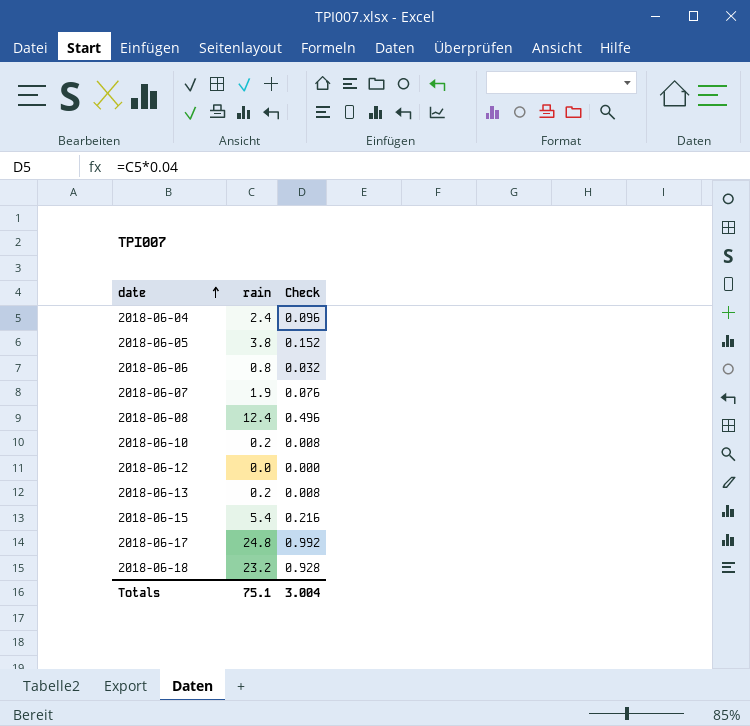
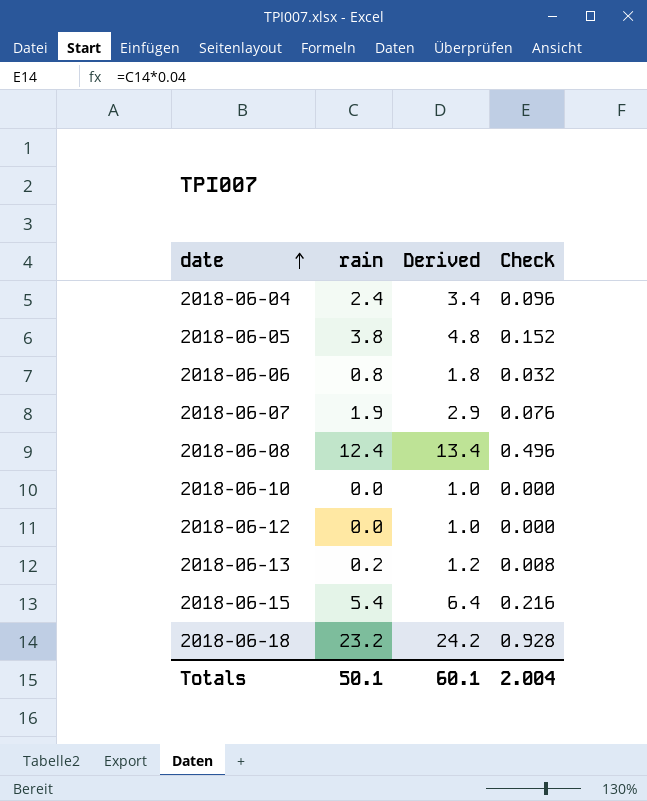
column Derived | formula: none -> [rain] + 1
row 2018-06-17: 24.8 | 0.992 -> none
2018-06-10 | rain: 0.2 -> 0.0
2018-06-10 | Check: 0.008 -> 0.000
Totals | rain: 75.1 -> 50.1
Totals | Check: 3.004 -> 2.004

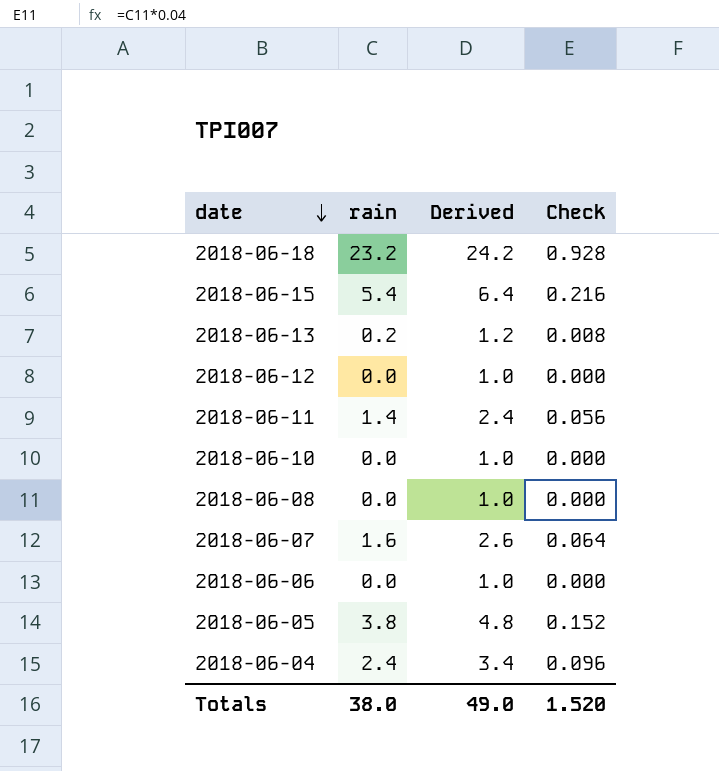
row order: date ascending -> date descending
row 2018-06-11: none -> 1.4 | 2.4 | 0.056
2018-06-08 | rain: 12.4 -> 0.0
2018-06-08 | Derived: 13.4 -> 1.0
2018-06-08 | Check: 0.496 -> 0.000
2018-06-07 | rain: 1.9 -> 1.6
2018-06-07 | Derived: 2.9 -> 2.6
2018-06-07 | Check: 0.076 -> 0.064
2018-06-06 | rain: 0.8 -> 0.0
2018-06-06 | Derived: 1.8 -> 1.0
2018-06-06 | Check: 0.032 -> 0.000
Totals | rain: 50.1 -> 38.0
Totals | Derived: 60.1 -> 49.0
Totals | Check: 2.004 -> 1.520

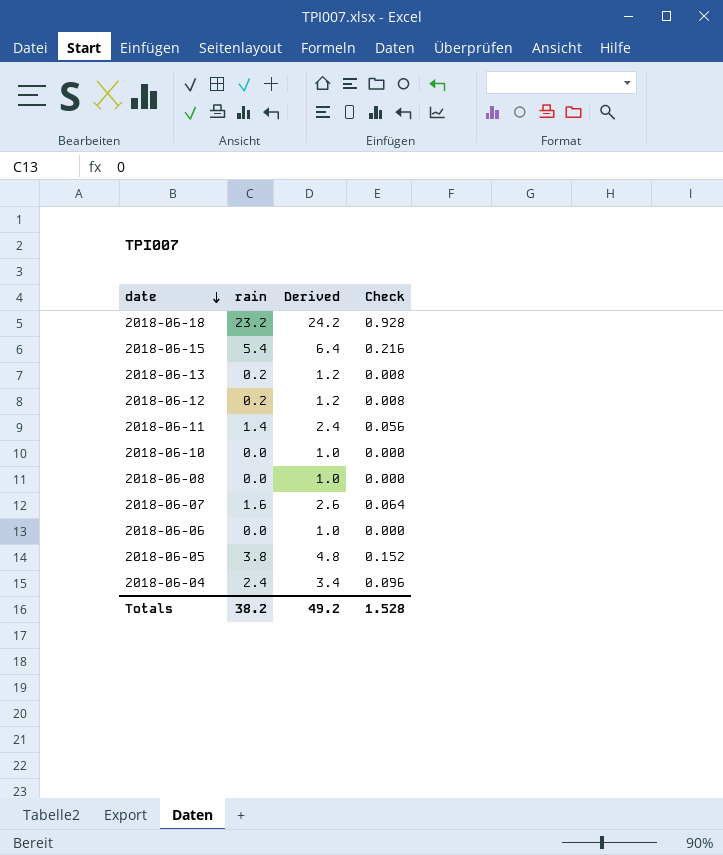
2018-06-12 | rain: 0.0 -> 0.2
2018-06-12 | Derived: 1.0 -> 1.2
2018-06-12 | Check: 0.000 -> 0.008
Totals | rain: 38.0 -> 38.2
Totals | Derived: 49.0 -> 49.2
Totals | Check: 1.520 -> 1.528

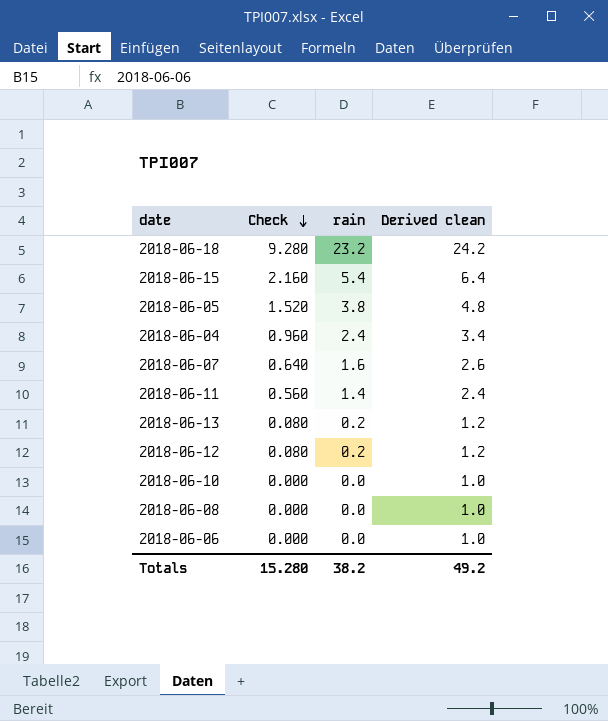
row order: date descending -> Check descending
column Check | formula: [rain] * 0.04 -> [rain] * 0.4
column Check | position: 4 -> 2
column name: Derived -> Derived clean
Totals | Check: 1.528 -> 15.280

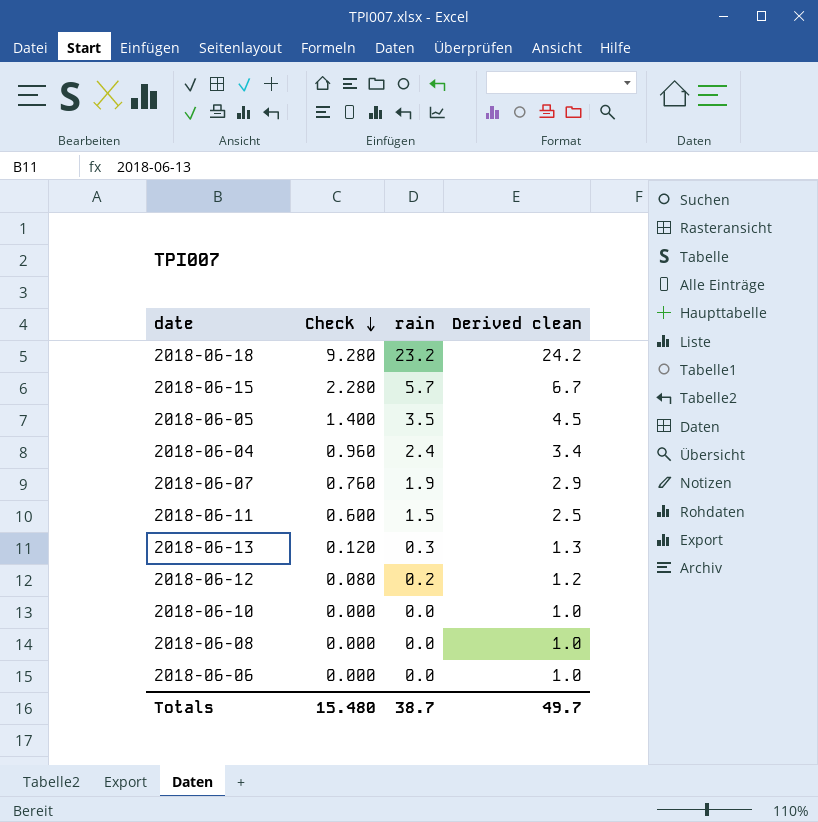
2018-06-15 | Check: 2.160 -> 2.280
2018-06-15 | rain: 5.4 -> 5.7
2018-06-15 | Derived clean: 6.4 -> 6.7
2018-06-05 | Check: 1.520 -> 1.400
2018-06-05 | rain: 3.8 -> 3.5
2018-06-05 | Derived clean: 4.8 -> 4.5
2018-06-07 | Check: 0.640 -> 0.760
2018-06-07 | rain: 1.6 -> 1.9
2018-06-07 | Derived clean: 2.6 -> 2.9
2018-06-11 | Check: 0.560 -> 0.600
2018-06-11 | rain: 1.4 -> 1.5
2018-06-11 | Derived clean: 2.4 -> 2.5
2018-06-13 | Check: 0.080 -> 0.120
2018-06-13 | rain: 0.2 -> 0.3
2018-06-13 | Derived clean: 1.2 -> 1.3
Totals | Check: 15.280 -> 15.480
Totals | rain: 38.2 -> 38.7
Totals | Derived clean: 49.2 -> 49.7

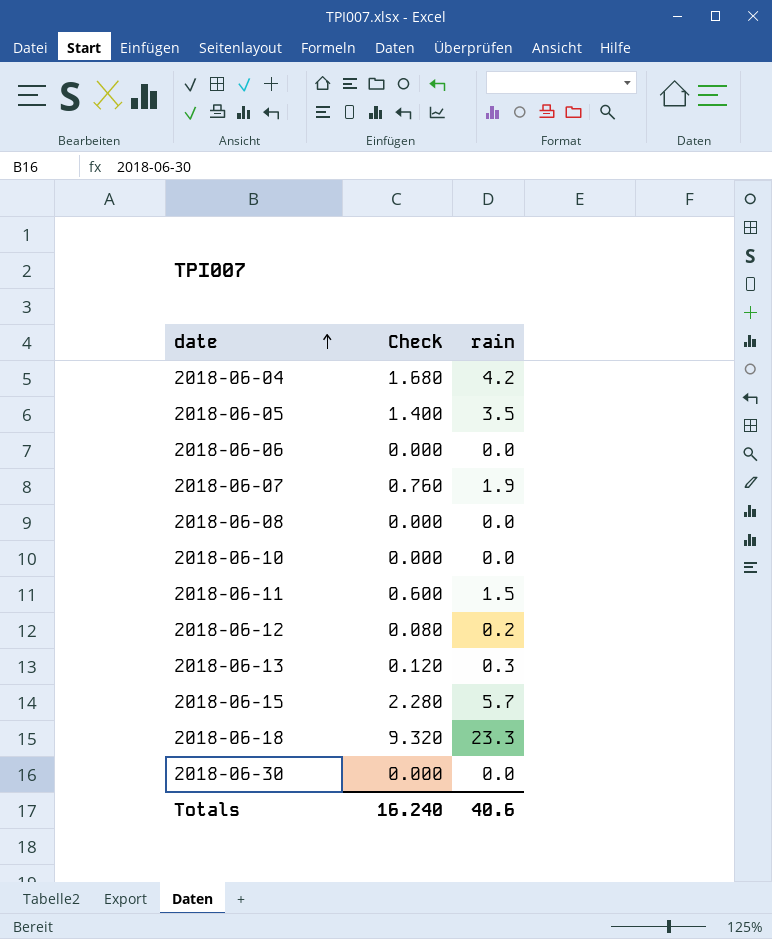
row order: Check descending -> date ascending
column Derived clean | formula: [rain] + 1 -> none
2018-06-04 | Check: 0.960 -> 1.680
2018-06-04 | rain: 2.4 -> 4.2
2018-06-18 | Check: 9.280 -> 9.320
2018-06-18 | rain: 23.2 -> 23.3
row 2018-06-30: none -> 0.000 | 0.0
Totals | Check: 15.480 -> 16.240
Totals | rain: 38.7 -> 40.6

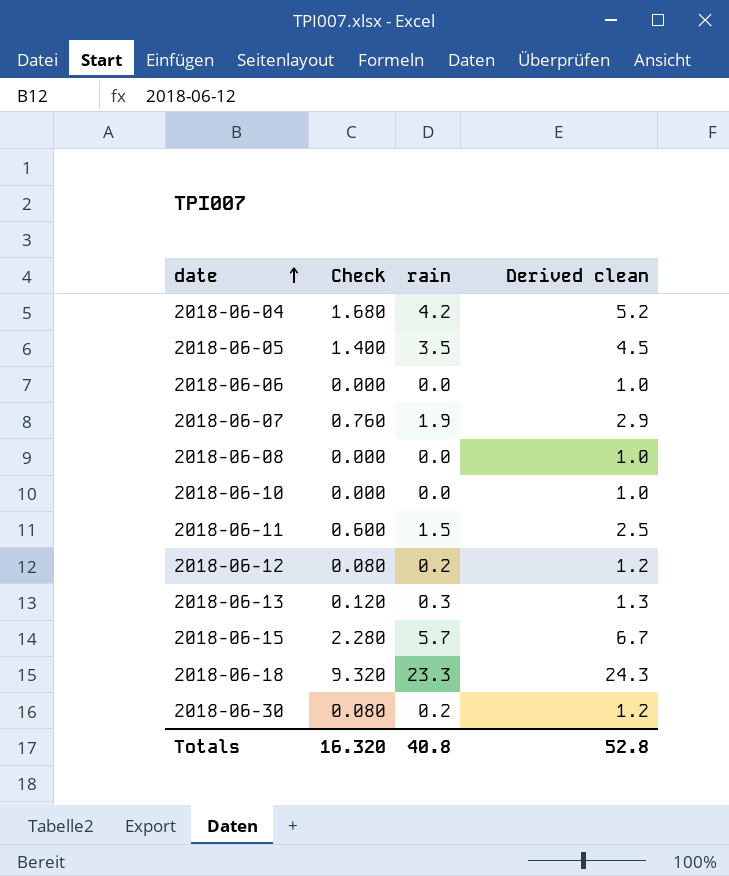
column Derived clean | formula: none -> [rain] + 1
2018-06-30 | Check: 0.000 -> 0.080
2018-06-30 | rain: 0.0 -> 0.2
Totals | Check: 16.240 -> 16.320
Totals | rain: 40.6 -> 40.8

